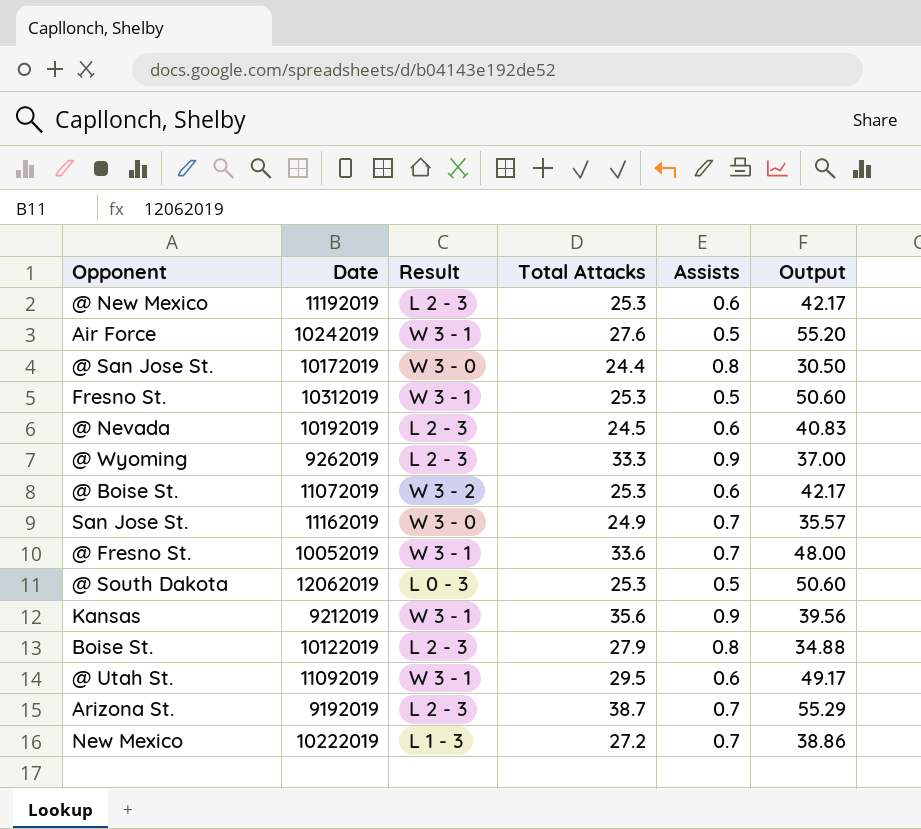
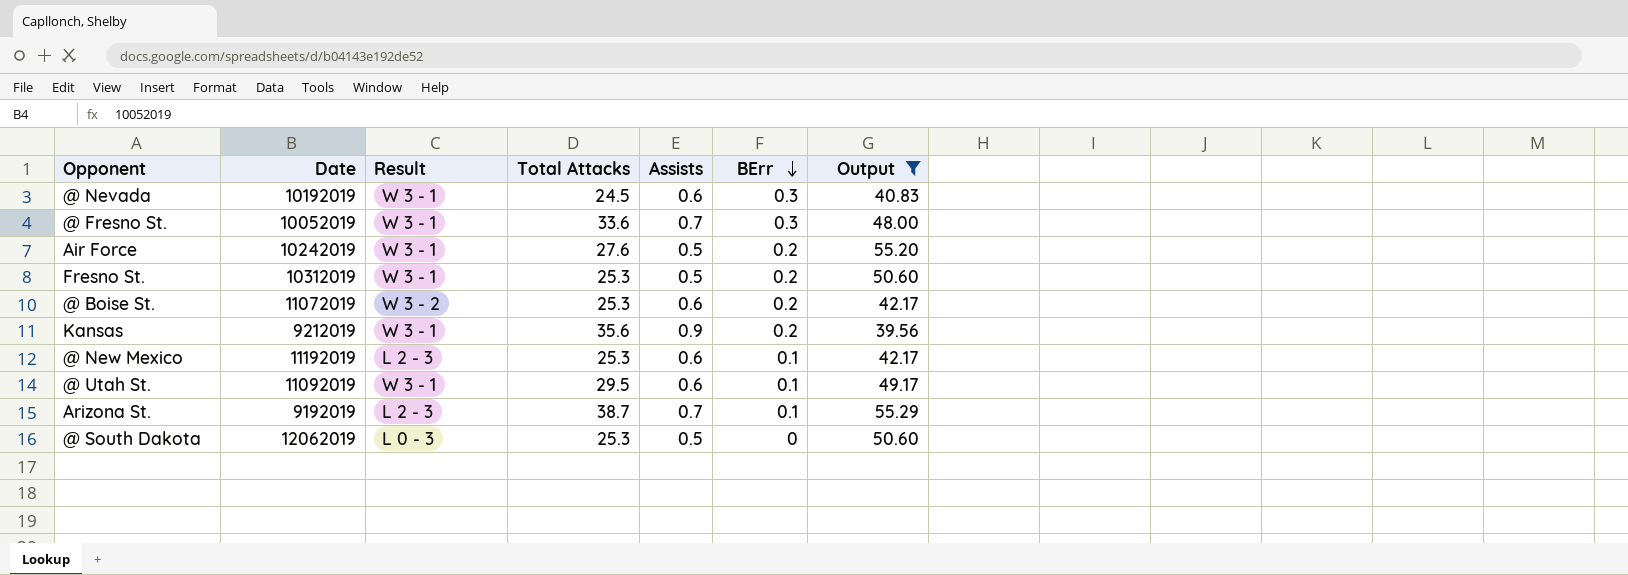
filter: none -> Output >= 39.56
row order: none -> BErr descending
column BErr | position: none -> 6
@ Nevada | Result: L 2 - 3 -> W 3 - 1

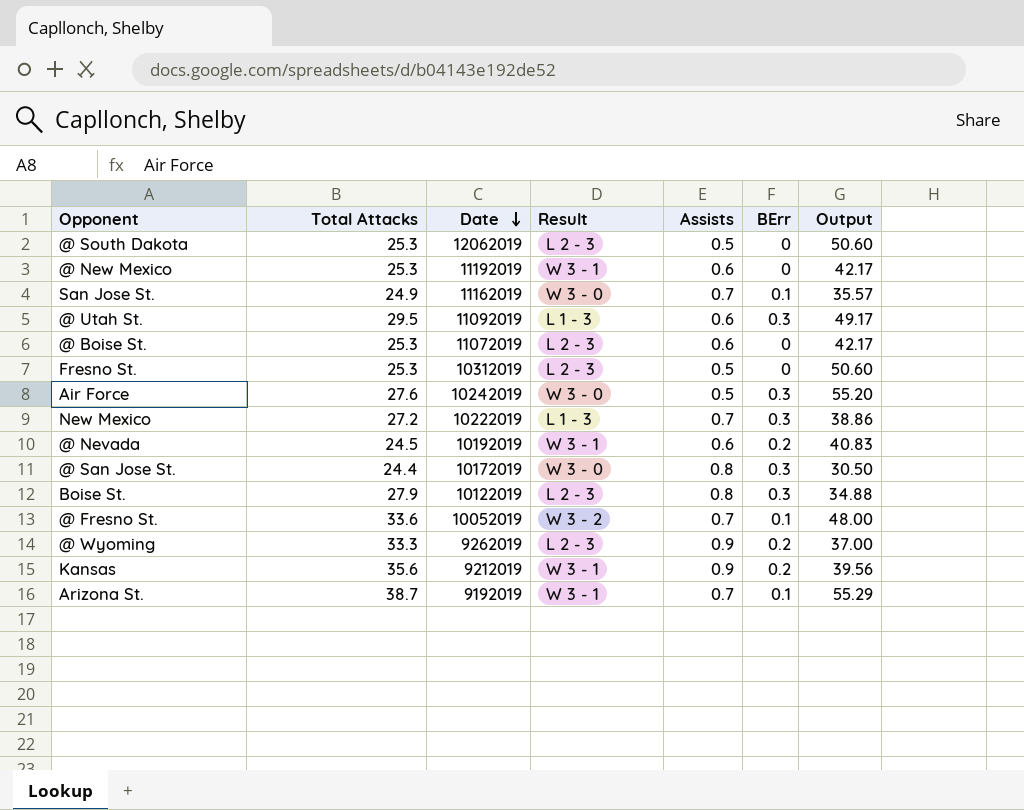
filter: Output >= 39.56 -> none
row order: BErr descending -> Date descending
column Total Attacks | position: 4 -> 2
@ South Dakota | Result: L 0 - 3 -> L 2 - 3
@ New Mexico | Result: L 2 - 3 -> W 3 - 1
@ New Mexico | BErr: 0.1 -> 0
@ Utah St. | Result: W 3 - 1 -> L 1 - 3
@ Utah St. | BErr: 0.1 -> 0.3
@ Boise St. | Result: W 3 - 2 -> L 2 - 3
@ Boise St. | BErr: 0.2 -> 0
Fresno St. | Result: W 3 - 1 -> L 2 - 3
Fresno St. | BErr: 0.2 -> 0
Air Force | Result: W 3 - 1 -> W 3 - 0
Air Force | BErr: 0.2 -> 0.3
@ Nevada | BErr: 0.3 -> 0.2
@ Fresno St. | Result: W 3 - 1 -> W 3 - 2
@ Fresno St. | BErr: 0.3 -> 0.1
Arizona St. | Result: L 2 - 3 -> W 3 - 1

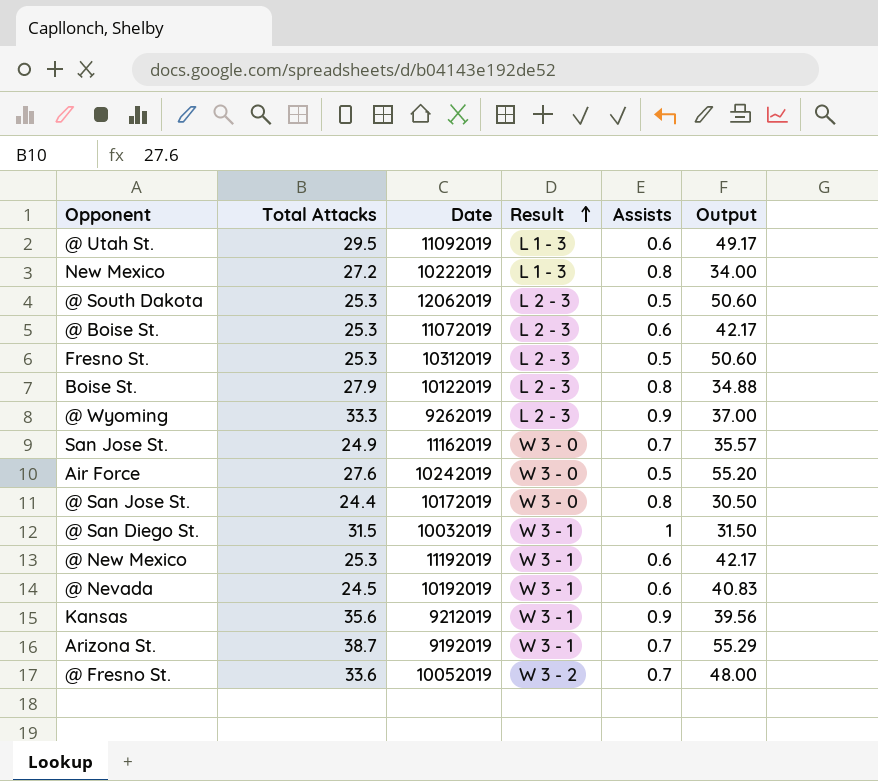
row order: Date descending -> Result ascending
column BErr | position: 6 -> none
New Mexico | Assists: 0.7 -> 0.8
New Mexico | Output: 38.86 -> 34.00
row @ San Diego St.: none -> 31.5 | 10032019 | W 3 - 1 | 1 | 31.50

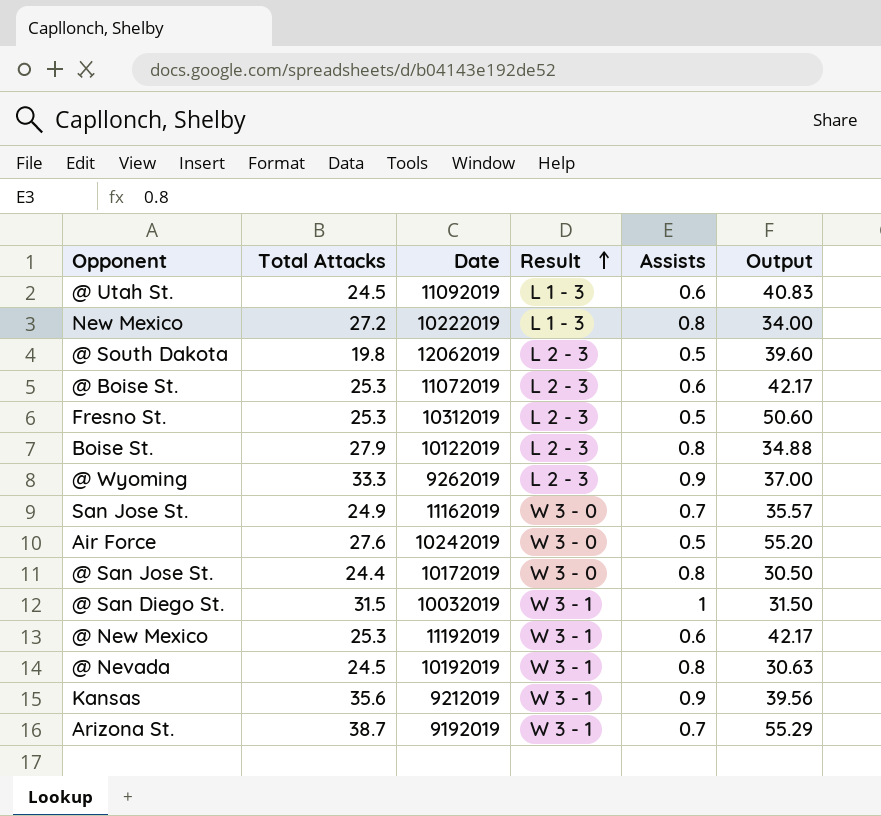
row @ Fresno St.: 33.6 | 10052019 | W 3 - 2 | 0.7 | 48.00 -> none
@ Utah St. | Total Attacks: 29.5 -> 24.5
@ Utah St. | Output: 49.17 -> 40.83
@ South Dakota | Total Attacks: 25.3 -> 19.8
@ South Dakota | Output: 50.60 -> 39.60
@ Nevada | Assists: 0.6 -> 0.8
@ Nevada | Output: 40.83 -> 30.63

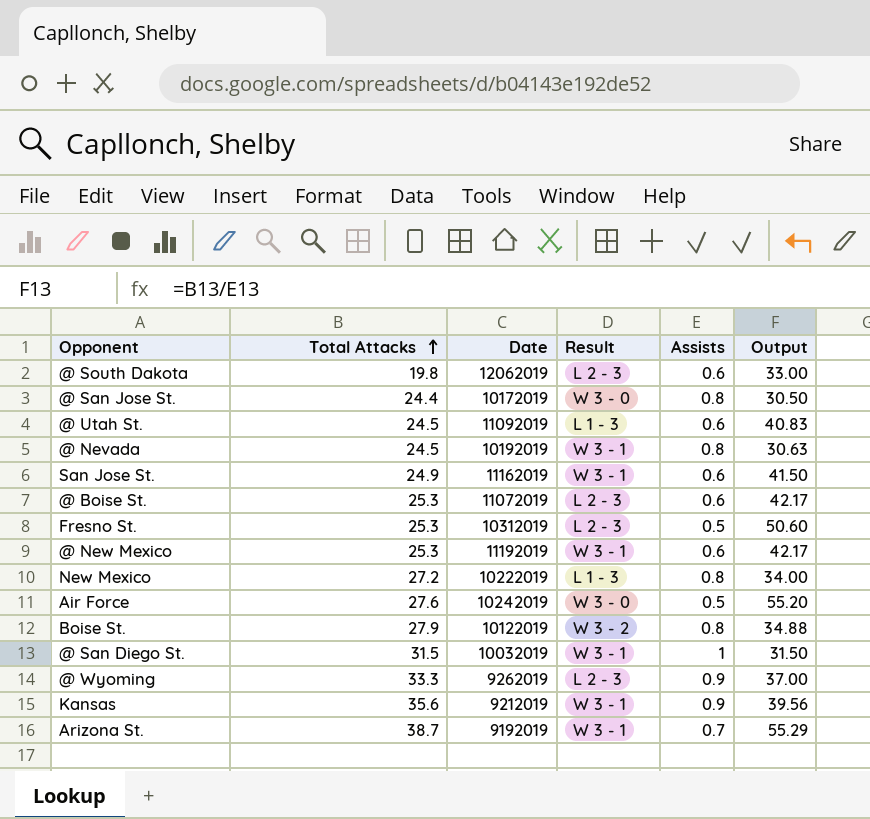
row order: Result ascending -> Total Attacks ascending
@ South Dakota | Assists: 0.5 -> 0.6
@ South Dakota | Output: 39.60 -> 33.00
San Jose St. | Result: W 3 - 0 -> W 3 - 1
San Jose St. | Assists: 0.7 -> 0.6
San Jose St. | Output: 35.57 -> 41.50
Boise St. | Result: L 2 - 3 -> W 3 - 2

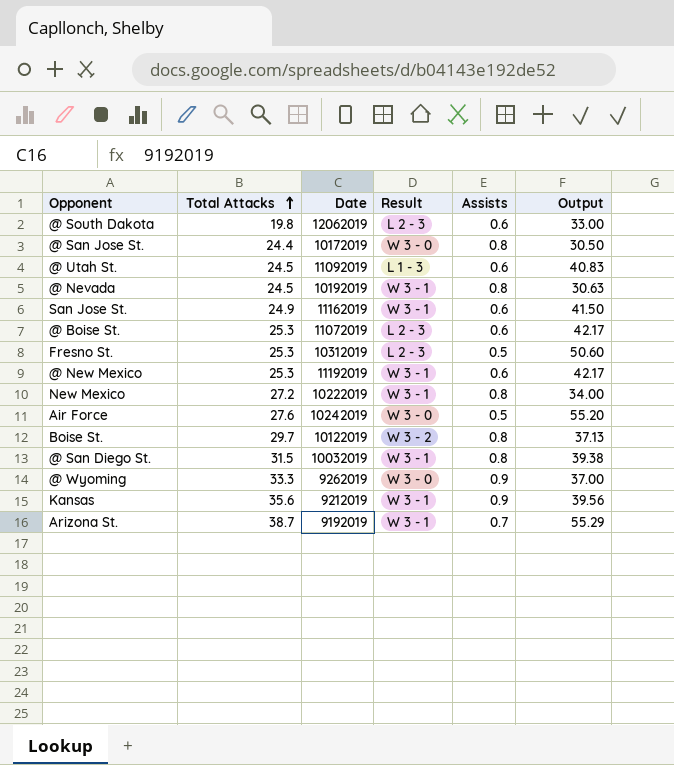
New Mexico | Result: L 1 - 3 -> W 3 - 1
Boise St. | Total Attacks: 27.9 -> 29.7
Boise St. | Output: 34.88 -> 37.13
@ San Diego St. | Assists: 1 -> 0.8
@ San Diego St. | Output: 31.50 -> 39.38
@ Wyoming | Result: L 2 - 3 -> W 3 - 0

